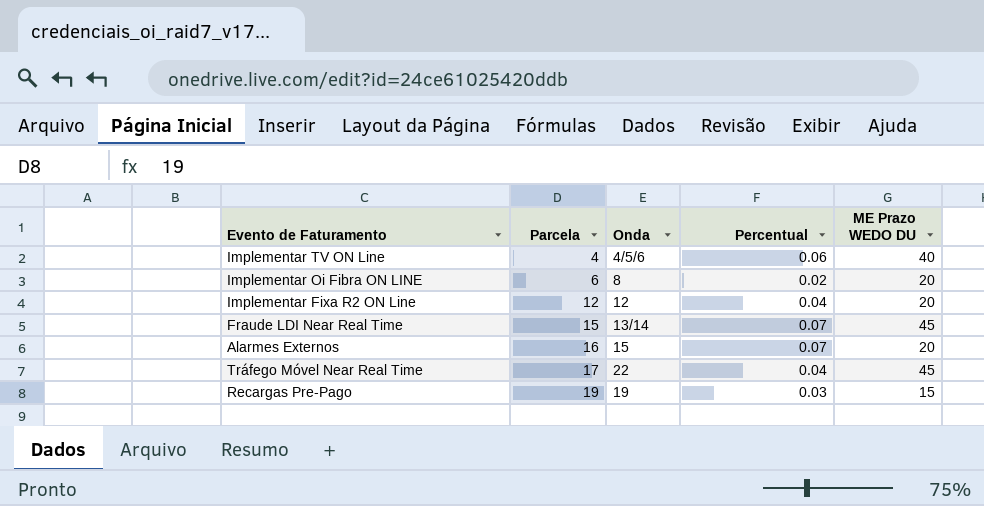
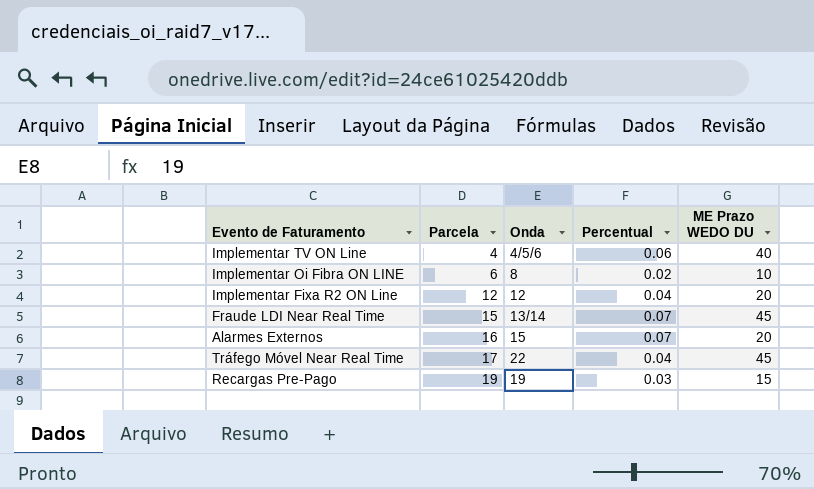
Implementar Oi Fibra ON LINE | ME Prazo WEDO DU: 20 -> 10

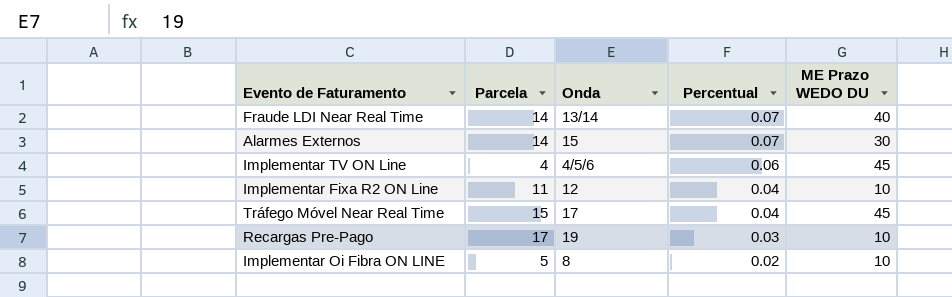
row order: Parcela ascending -> Percentual descending
Fraude LDI Near Real Time | Parcela: 15 -> 14
Fraude LDI Near Real Time | ME Prazo WEDO DU: 45 -> 40
Alarmes Externos | Parcela: 16 -> 14
Alarmes Externos | ME Prazo WEDO DU: 20 -> 30
Implementar TV ON Line | ME Prazo WEDO DU: 40 -> 45
Implementar Fixa R2 ON Line | Parcela: 12 -> 11
Implementar Fixa R2 ON Line | ME Prazo WEDO DU: 20 -> 10
Tráfego Móvel Near Real Time | Parcela: 17 -> 15
Tráfego Móvel Near Real Time | Onda: 22 -> 17
Recargas Pre-Pago | Parcela: 19 -> 17
Recargas Pre-Pago | ME Prazo WEDO DU: 15 -> 10
Implementar Oi Fibra ON LINE | Parcela: 6 -> 5

